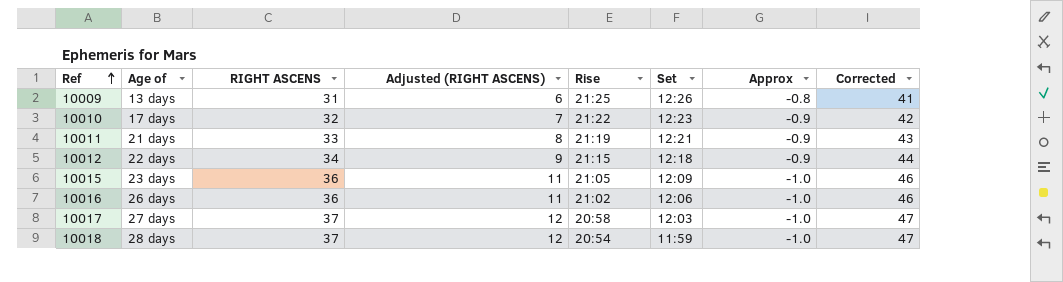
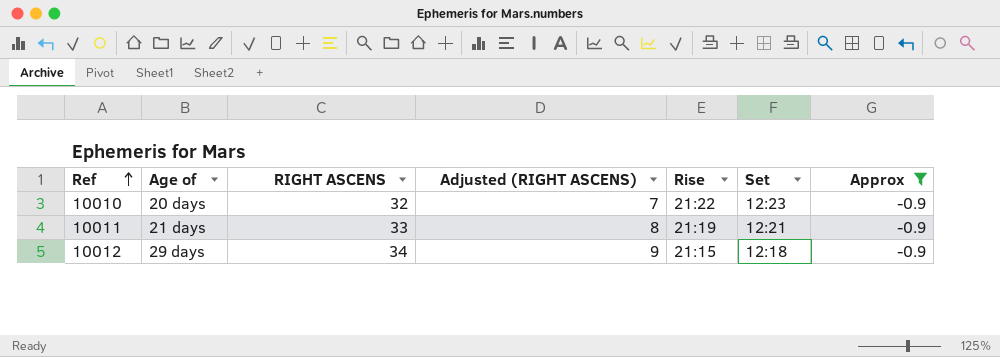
filter: none -> Approx = -0.9
column Corrected | formula: [RIGHT ASCENS] + 10 -> none
10010 | Age of: 17 days -> 20 days
10012 | Age of: 22 days -> 29 days

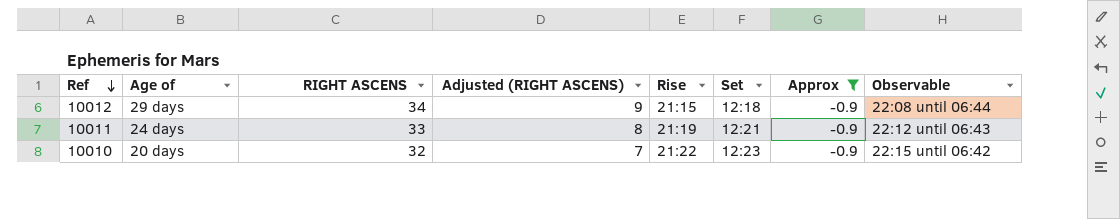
row order: Ref ascending -> Ref descending
column Observable | position: none -> 8
10011 | Age of: 21 days -> 24 days

